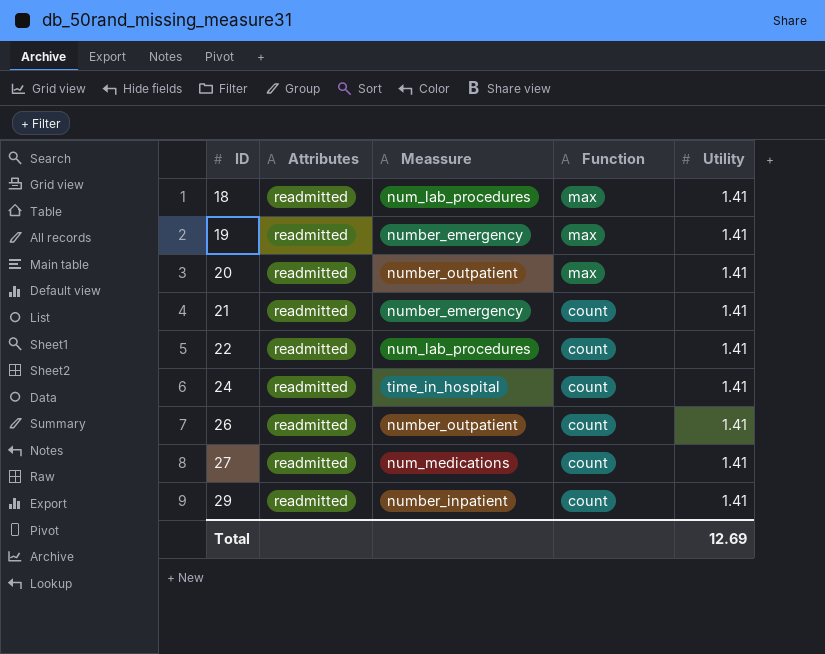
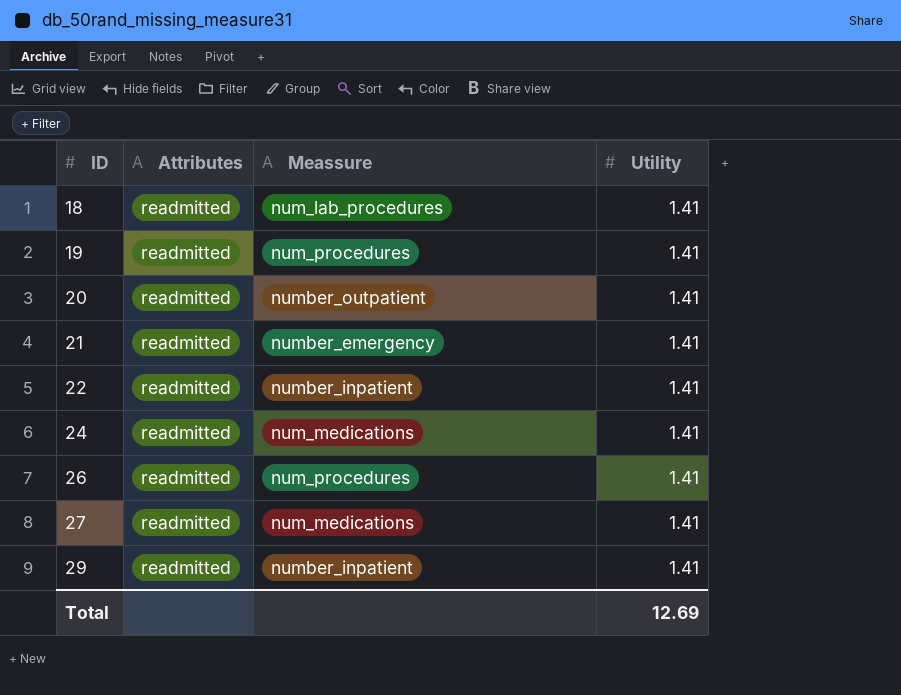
column Function | position: 4 -> none
19 | Meassure: number_emergency -> num_procedures
22 | Meassure: num_lab_procedures -> number_inpatient
24 | Meassure: time_in_hospital -> num_medications
26 | Meassure: number_outpatient -> num_procedures

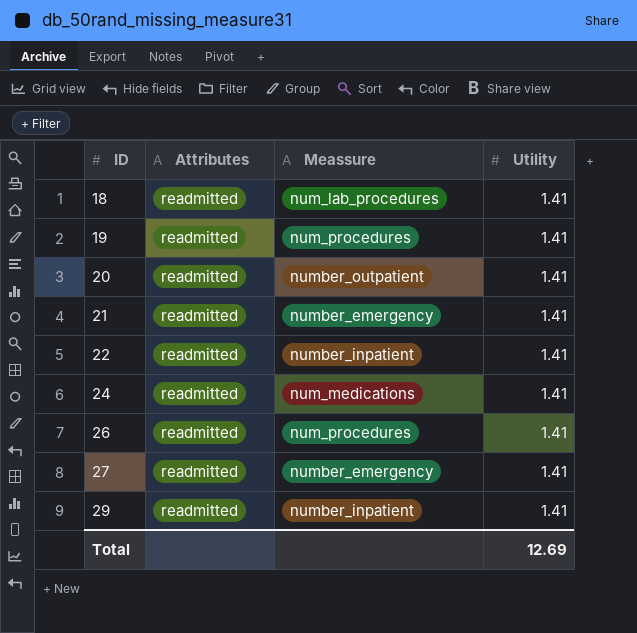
27 | Meassure: num_medications -> number_emergency

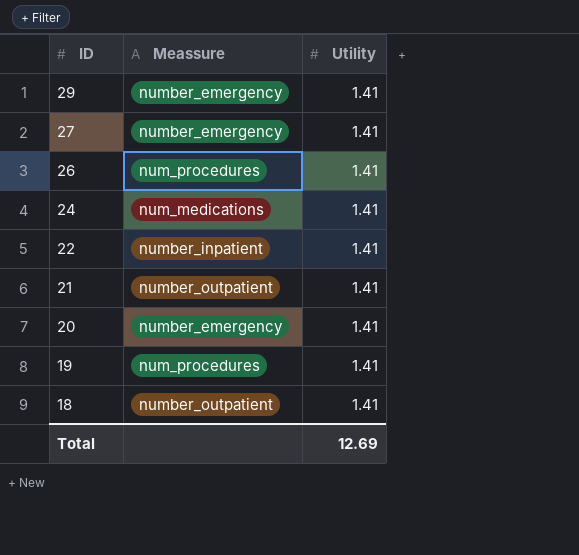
row order: ID ascending -> ID descending
column Attributes | position: 2 -> none
29 | Meassure: number_inpatient -> number_emergency
21 | Meassure: number_emergency -> number_outpatient
20 | Meassure: number_outpatient -> number_emergency
18 | Meassure: num_lab_procedures -> number_outpatient

